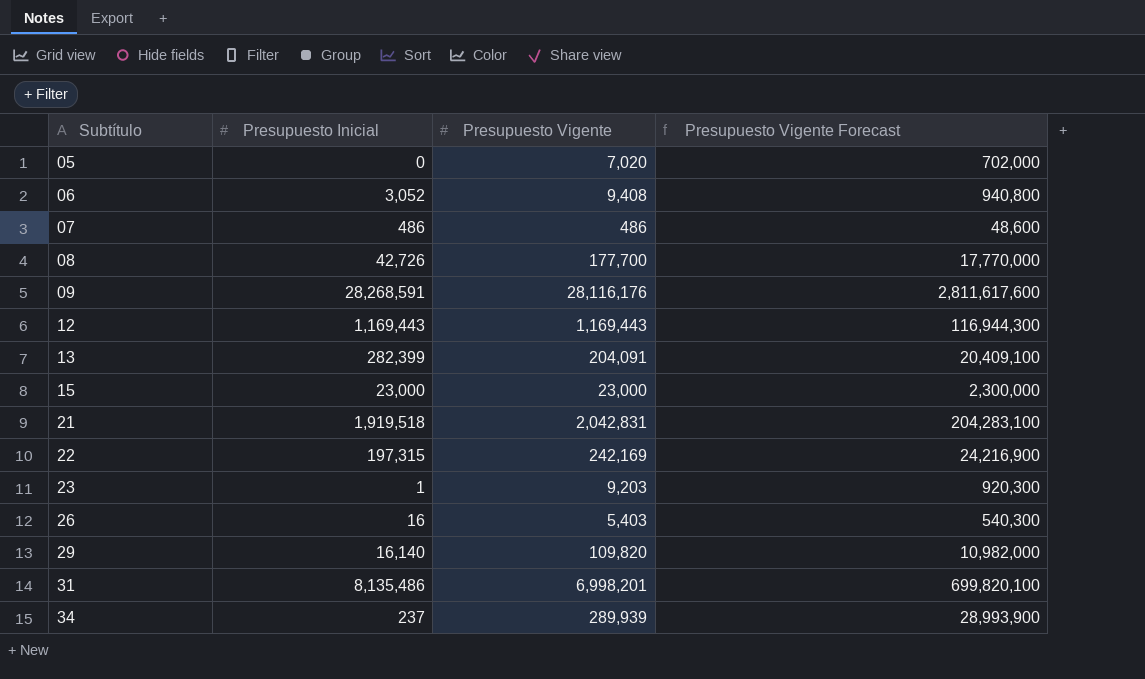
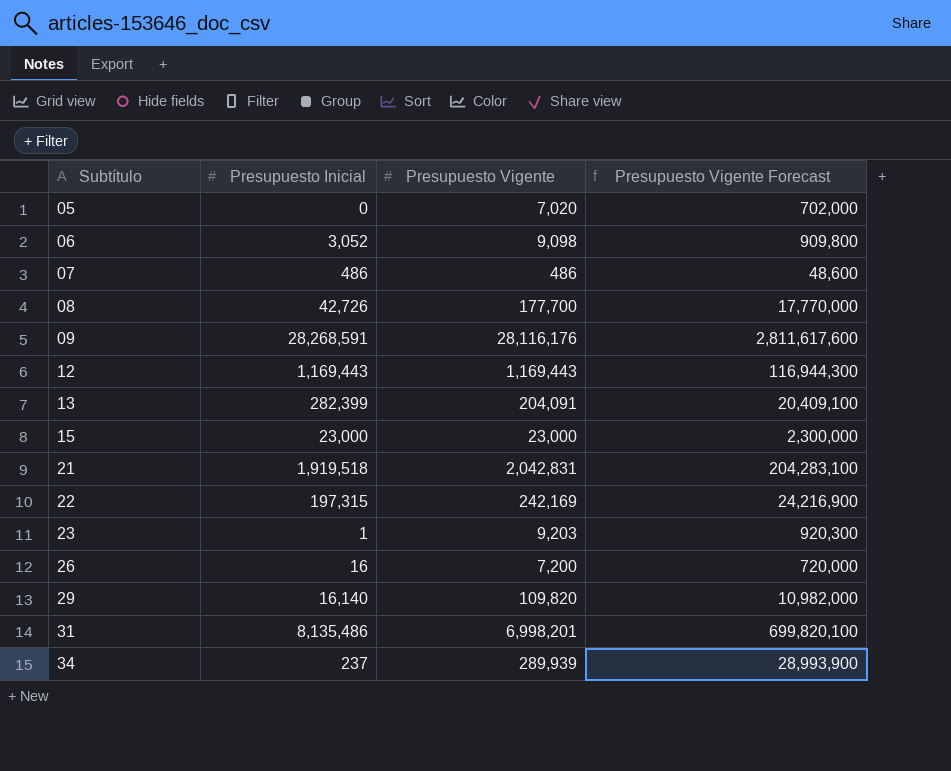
06 | Presupuesto Vigente: 9,408 -> 9,098
06 | Presupuesto Vigente Forecast: 940,800 -> 909,800
26 | Presupuesto Vigente: 5,403 -> 7,200
26 | Presupuesto Vigente Forecast: 540,300 -> 720,000

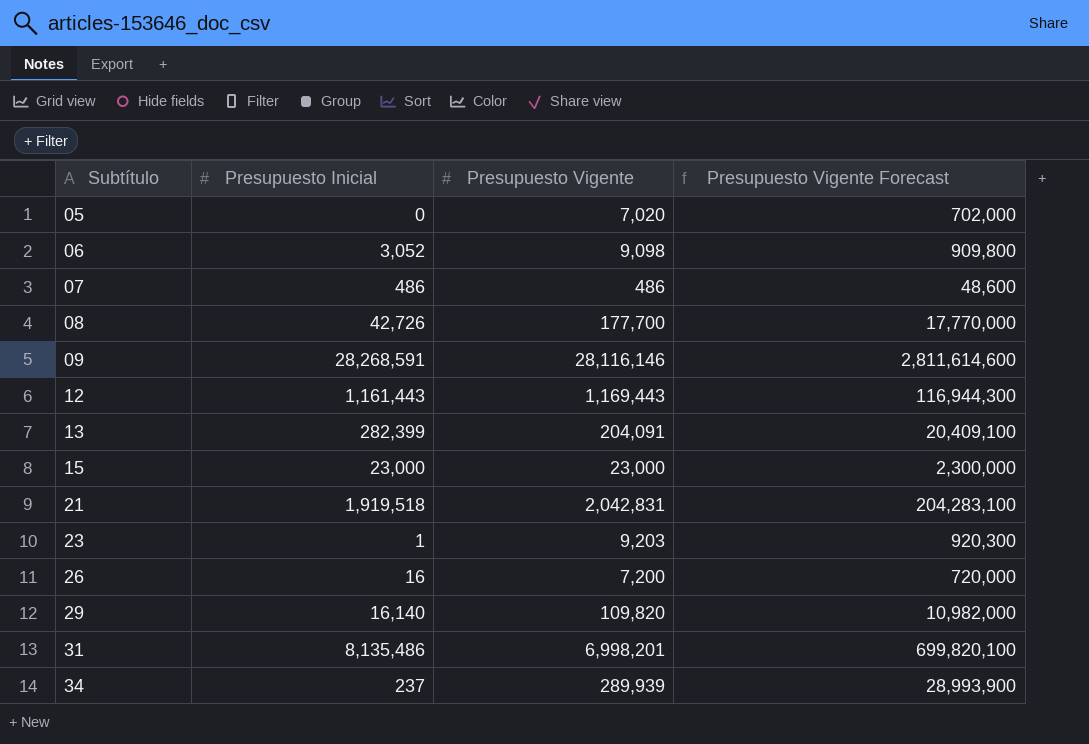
row 22: 197,315 | 242,169 | 24,216,900 -> none
09 | Presupuesto Vigente: 28,116,176 -> 28,116,146
09 | Presupuesto Vigente Forecast: 2,811,617,600 -> 2,811,614,600
12 | Presupuesto Inicial: 1,169,443 -> 1,161,443

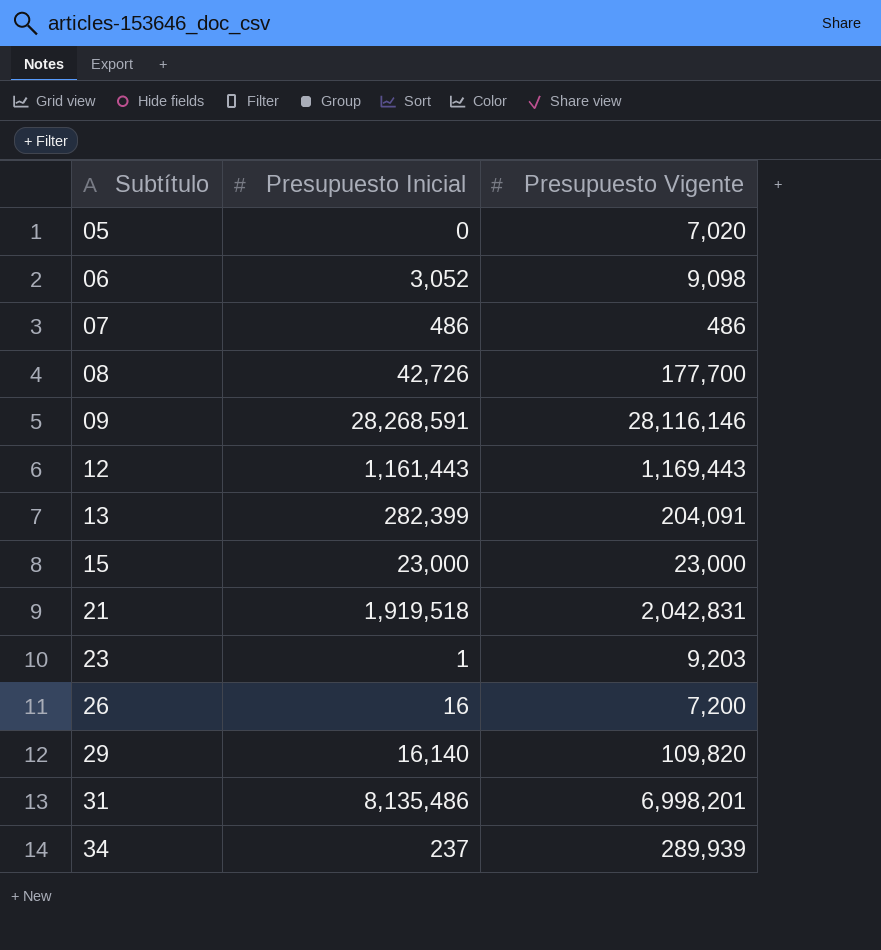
column Presupuesto Vigente Forecast | formula: [Presupuesto Vigente] * 100 -> none

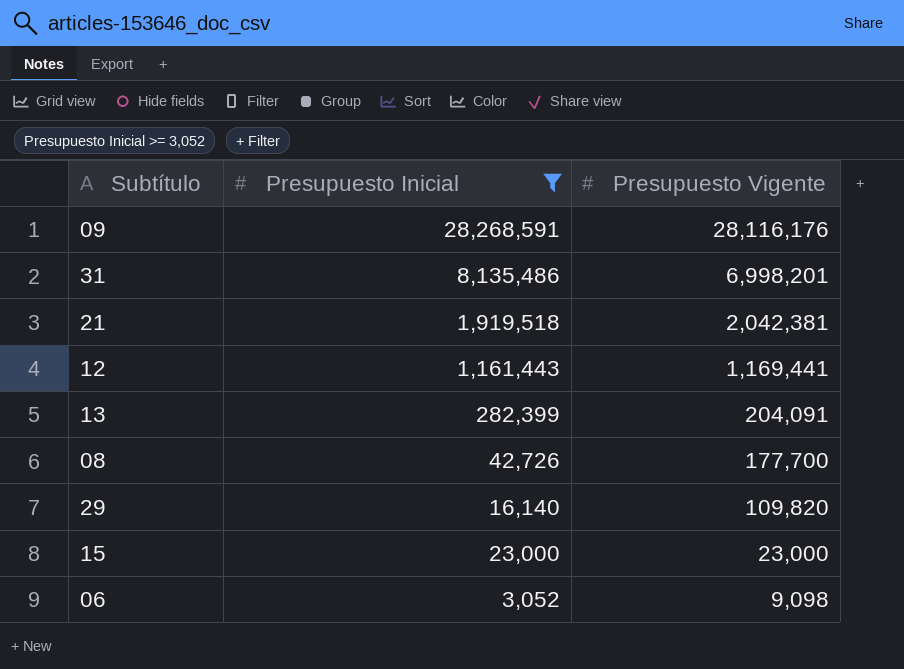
filter: none -> Presupuesto Inicial >= 3,052
row order: Subtítulo ascending -> Presupuesto Vigente descending
09 | Presupuesto Vigente: 28,116,146 -> 28,116,176
21 | Presupuesto Vigente: 2,042,831 -> 2,042,381
12 | Presupuesto Vigente: 1,169,443 -> 1,169,441

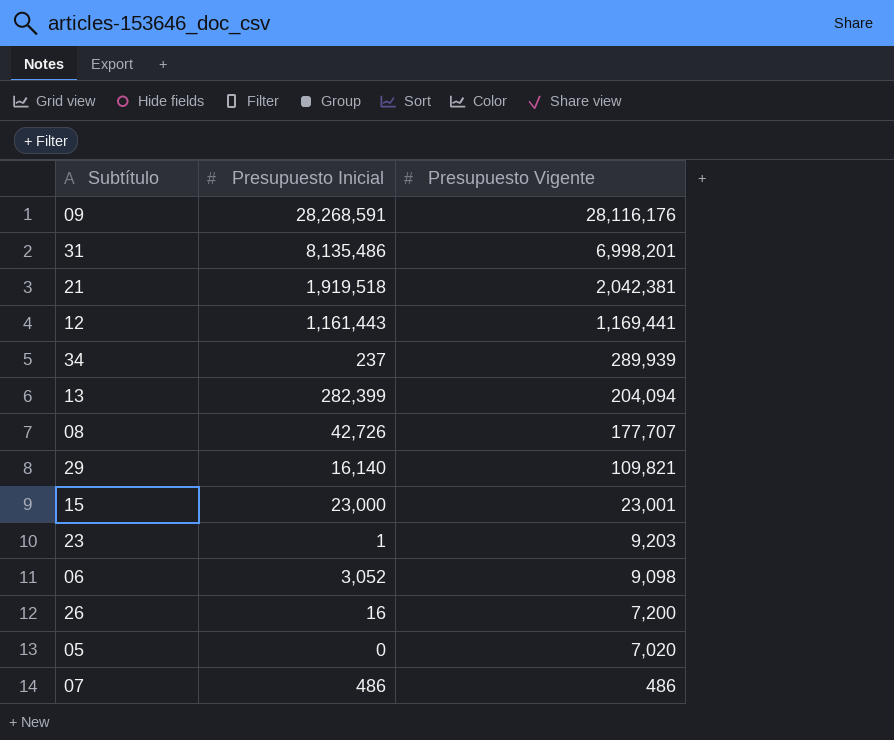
filter: Presupuesto Inicial >= 3,052 -> none
13 | Presupuesto Vigente: 204,091 -> 204,094
08 | Presupuesto Vigente: 177,700 -> 177,707
29 | Presupuesto Vigente: 109,820 -> 109,821
15 | Presupuesto Vigente: 23,000 -> 23,001

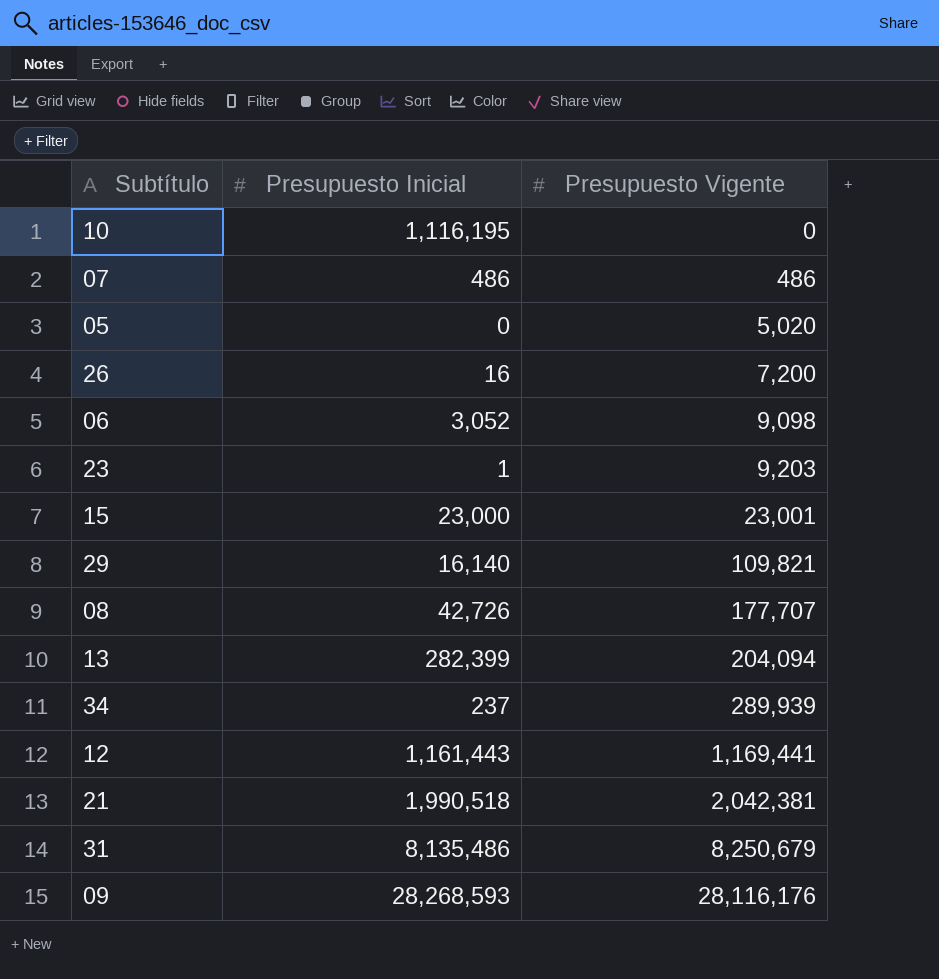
row order: Presupuesto Vigente descending -> Presupuesto Vigente ascending
row 10: none -> 1,116,195 | 0
05 | Presupuesto Vigente: 7,020 -> 5,020
21 | Presupuesto Inicial: 1,919,518 -> 1,990,518
31 | Presupuesto Vigente: 6,998,201 -> 8,250,679
09 | Presupuesto Inicial: 28,268,591 -> 28,268,593

